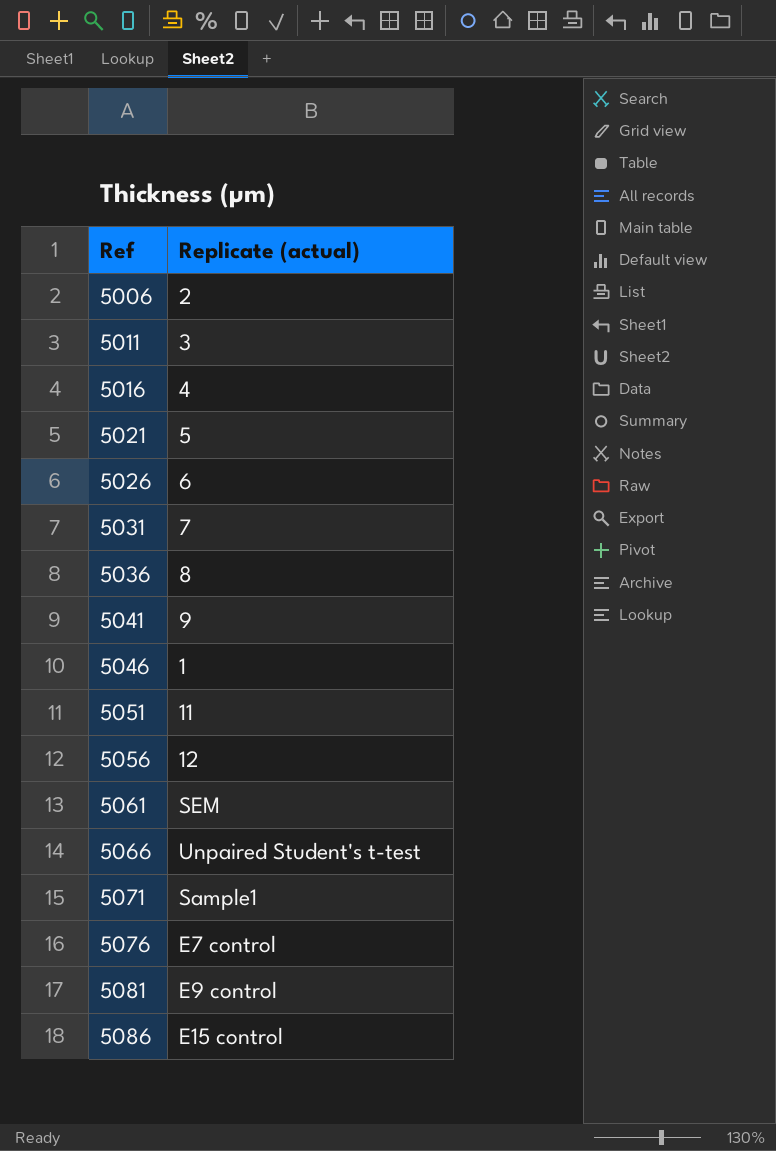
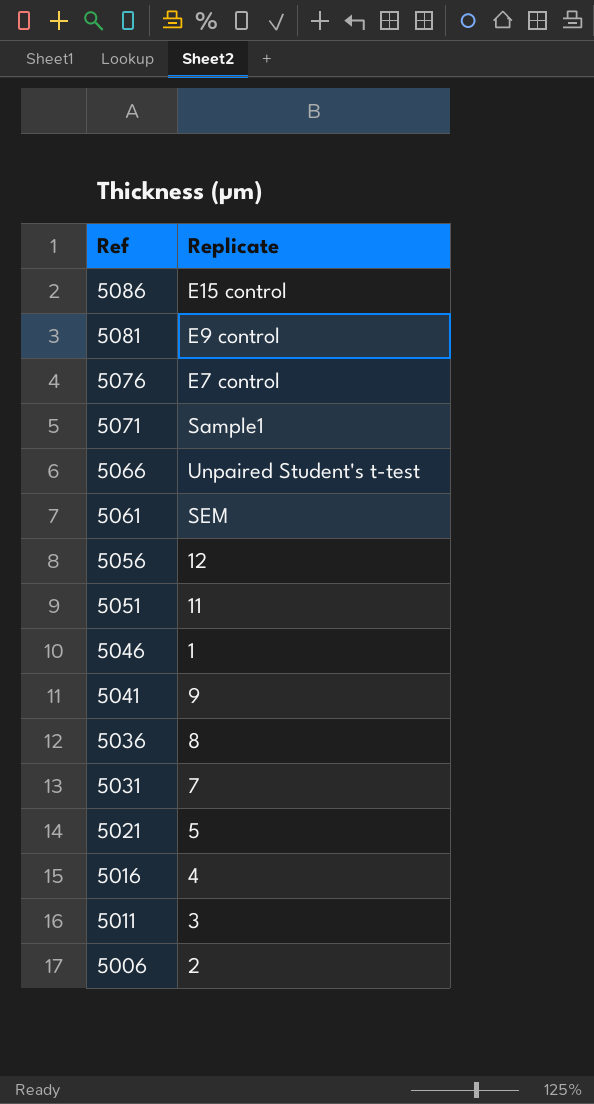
row order: Ref ascending -> Ref descending
column name: Replicate (actual) -> Replicate
row 5026: 6 -> none

